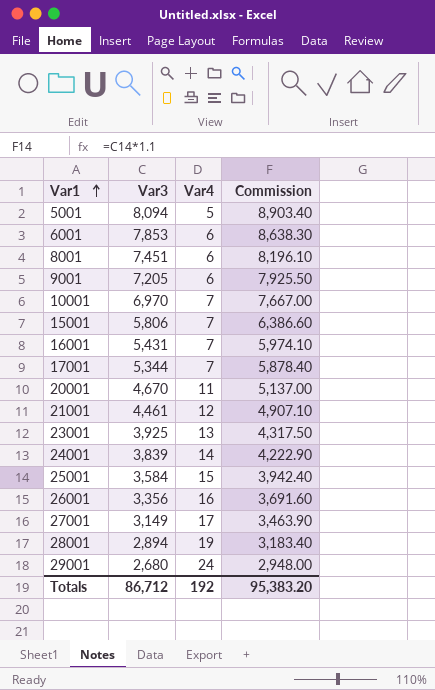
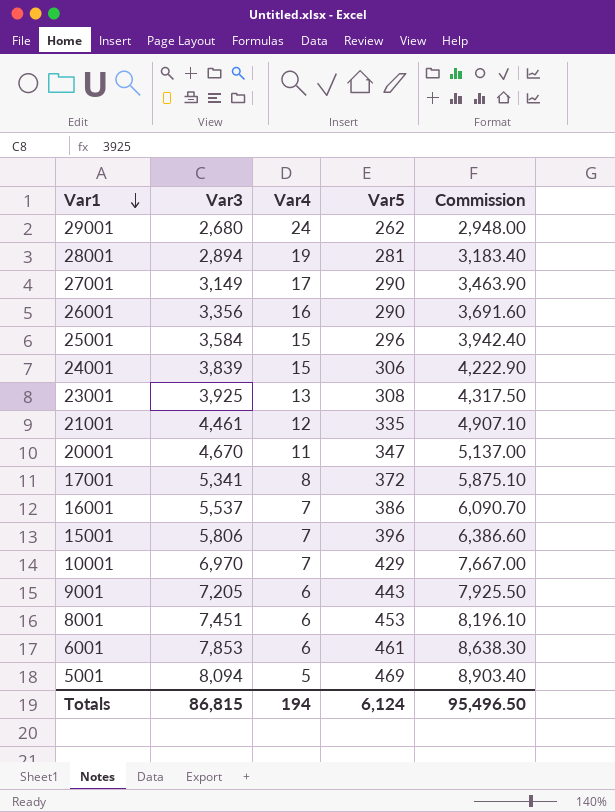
row order: Var1 ascending -> Var1 descending
column Var5 | position: none -> 4
24001 | Var4: 14 -> 15
17001 | Var3: 5,344 -> 5,341
17001 | Var4: 7 -> 8
17001 | Commission: 5,878.40 -> 5,875.10
16001 | Var3: 5,431 -> 5,537
16001 | Commission: 5,974.10 -> 6,090.70
Totals | Var3: 86,712 -> 86,815
Totals | Var4: 192 -> 194
Totals | Commission: 95,383.20 -> 95,496.50

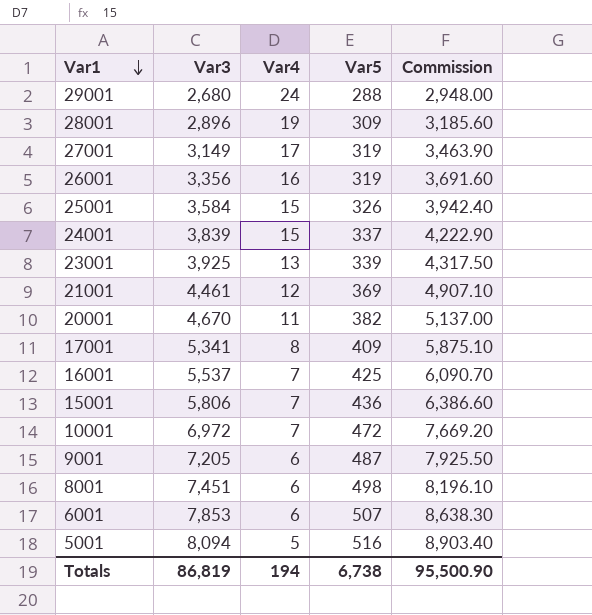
29001 | Var5: 262 -> 288
28001 | Var3: 2,894 -> 2,896
28001 | Var5: 281 -> 309
28001 | Commission: 3,183.40 -> 3,185.60
27001 | Var5: 290 -> 319
26001 | Var5: 290 -> 319
25001 | Var5: 296 -> 326
24001 | Var5: 306 -> 337
23001 | Var5: 308 -> 339
21001 | Var5: 335 -> 369
20001 | Var5: 347 -> 382
17001 | Var5: 372 -> 409
16001 | Var5: 386 -> 425
15001 | Var5: 396 -> 436
10001 | Var3: 6,970 -> 6,972
10001 | Var5: 429 -> 472
10001 | Commission: 7,667.00 -> 7,669.20
9001 | Var5: 443 -> 487
8001 | Var5: 453 -> 498
6001 | Var5: 461 -> 507
5001 | Var5: 469 -> 516
Totals | Var3: 86,815 -> 86,819
Totals | Var5: 6,124 -> 6,738
Totals | Commission: 95,496.50 -> 95,500.90

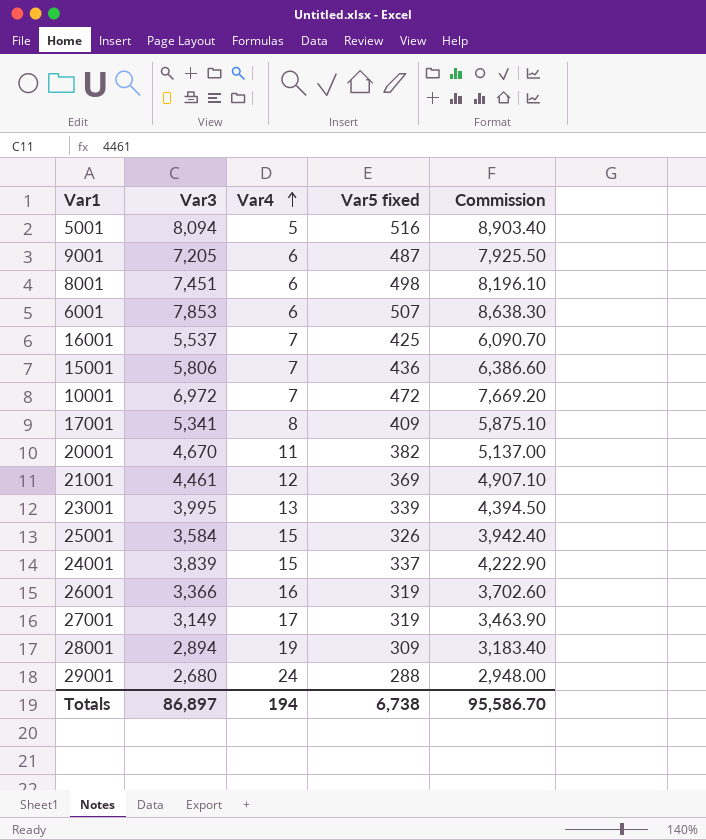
row order: Var1 descending -> Var4 ascending
column name: Var5 -> Var5 fixed
23001 | Var3: 3,925 -> 3,995
23001 | Commission: 4,317.50 -> 4,394.50
26001 | Var3: 3,356 -> 3,366
26001 | Commission: 3,691.60 -> 3,702.60
28001 | Var3: 2,896 -> 2,894
28001 | Commission: 3,185.60 -> 3,183.40
Totals | Var3: 86,819 -> 86,897
Totals | Commission: 95,500.90 -> 95,586.70

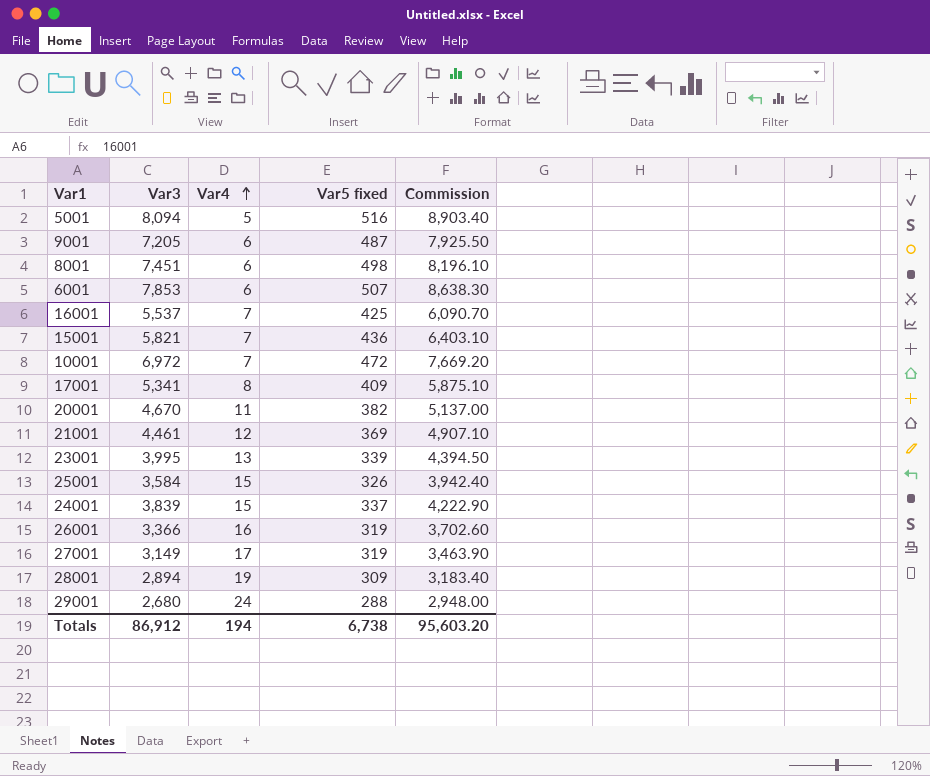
15001 | Var3: 5,806 -> 5,821
15001 | Commission: 6,386.60 -> 6,403.10
Totals | Var3: 86,897 -> 86,912
Totals | Commission: 95,586.70 -> 95,603.20

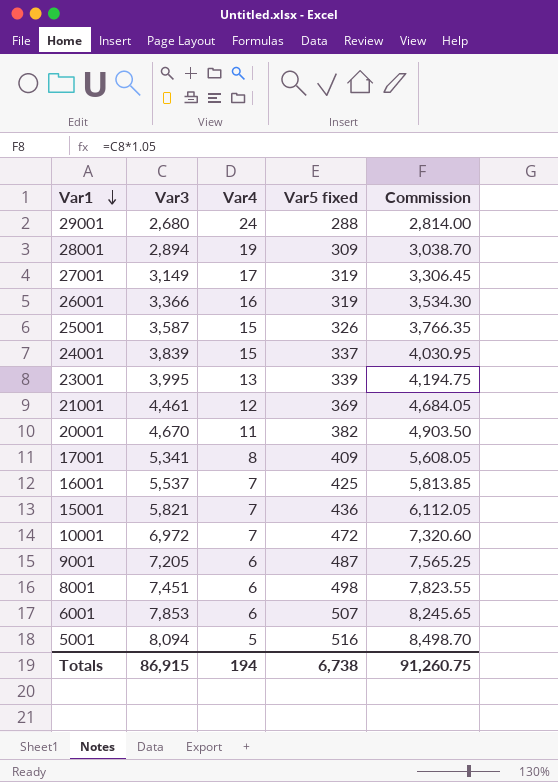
row order: Var4 ascending -> Var1 descending
column Commission | formula: [Var3] * 1.1 -> [Var3] * 1.05
25001 | Var3: 3,584 -> 3,587
Totals | Var3: 86,912 -> 86,915
Totals | Commission: 95,603.20 -> 91,260.75

